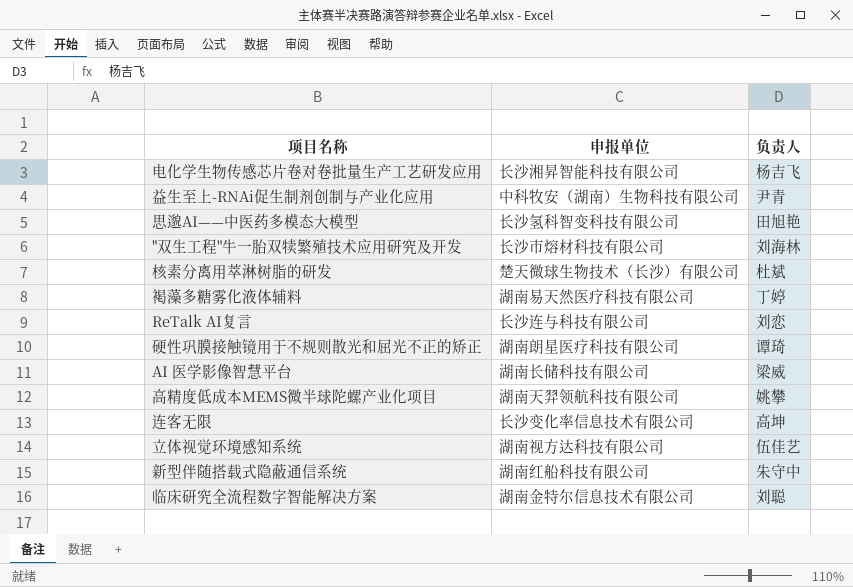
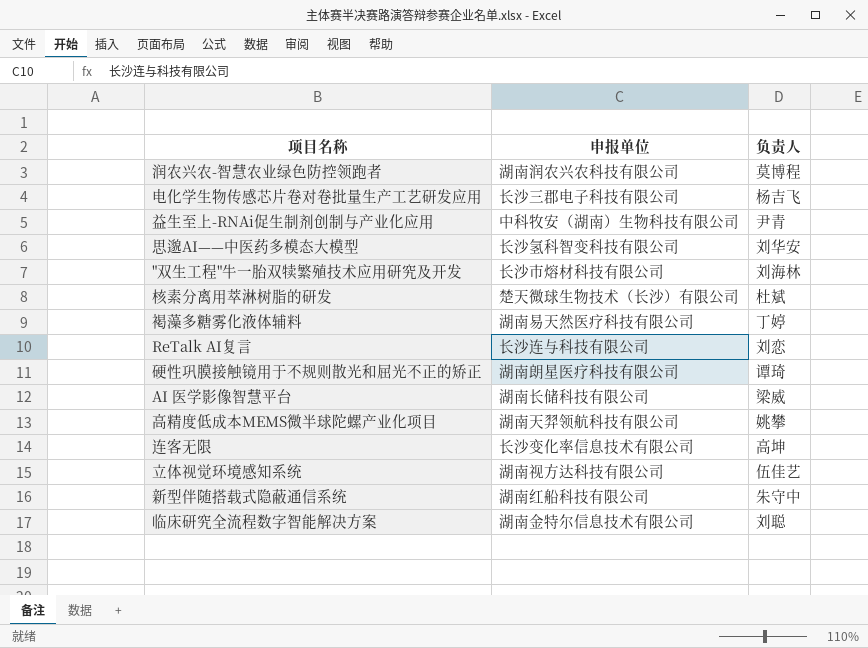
row 润农兴农-智慧农业绿色防控领跑者: none -> 湖南润农兴农科技有限公司 | 莫博程
电化学生物传感芯片卷对卷批量生产工艺研发应用 | 申报单位: 长沙湘昇智能科技有限公司 -> 长沙三郡电子科技有限公司
思邈AI——中医药多模态大模型 | 负责人: 田旭艳 -> 刘华安

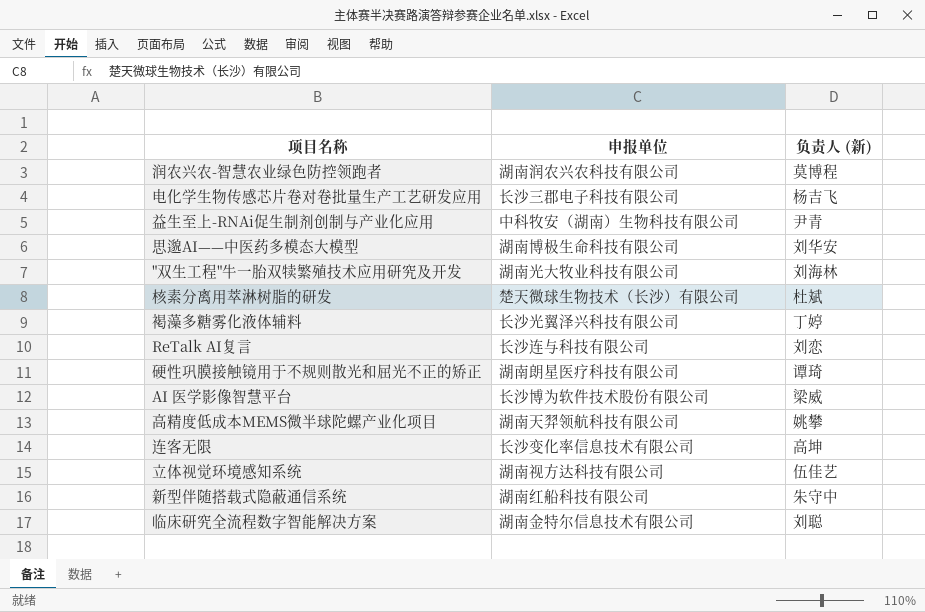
column name: 负责人 -> 负责人 (新)
思邈AI——中医药多模态大模型 | 申报单位: 长沙氢科智变科技有限公司 -> 湖南博极生命科技有限公司
"双生工程"牛一胎双犊繁殖技术应用研究及开发 | 申报单位: 长沙市熔材科技有限公司 -> 湖南光大牧业科技有限公司
褐藻多糖雾化液体辅料 | 申报单位: 湖南易天然医疗科技有限公司 -> 长沙光翼泽兴科技有限公司
AI 医学影像智慧平台 | 申报单位: 湖南长储科技有限公司 -> 长沙博为软件技术股份有限公司

